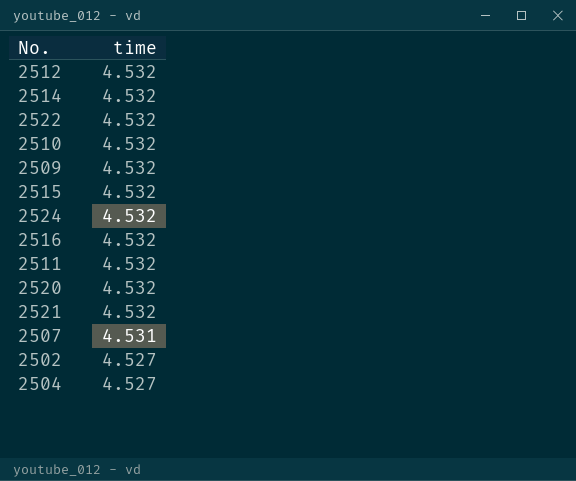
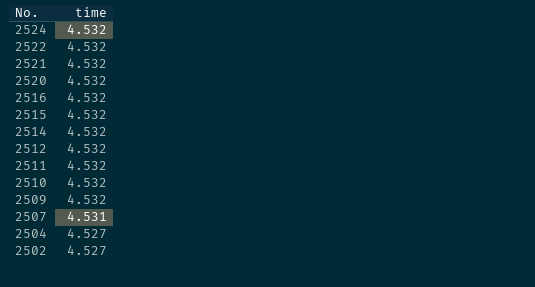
row order: time descending -> No. descending

